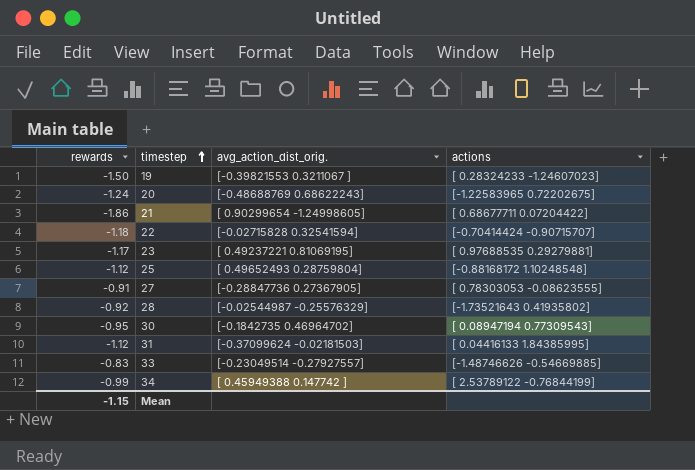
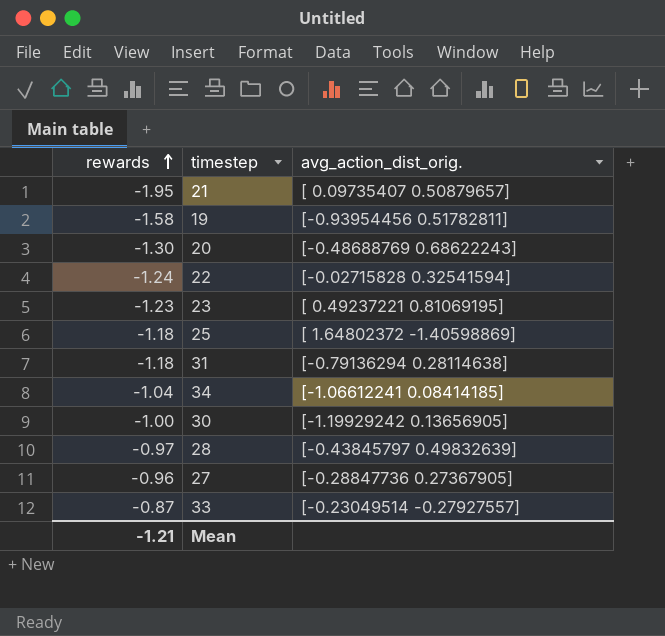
row order: timestep ascending -> rewards ascending
column actions | position: 4 -> none
21 | rewards: -1.86 -> -1.95
21 | avg_action_dist_orig.: [ 0.90299654 -1.24998605] -> [ 0.09735407 0.50879657]
19 | rewards: -1.50 -> -1.58
19 | avg_action_dist_orig.: [-0.39821553 0.3211067 ] -> [-0.93954456 0.51782811]
20 | rewards: -1.24 -> -1.30
22 | rewards: -1.18 -> -1.24
23 | rewards: -1.17 -> -1.23
25 | rewards: -1.12 -> -1.18
25 | avg_action_dist_orig.: [ 0.49652493 0.28759804] -> [ 1.64802372 -1.40598869]
31 | rewards: -1.12 -> -1.18
31 | avg_action_dist_orig.: [-0.37099624 -0.02181503] -> [-0.79136294 0.28114638]
34 | rewards: -0.99 -> -1.04
34 | avg_action_dist_orig.: [ 0.45949388 0.147742 ] -> [-1.06612241 0.08414185]
30 | rewards: -0.95 -> -1.00
30 | avg_action_dist_orig.: [-0.1842735 0.46964702] -> [-1.19929242 0.13656905]
28 | rewards: -0.92 -> -0.97
28 | avg_action_dist_orig.: [-0.02544987 -0.25576329] -> [-0.43845797 0.49832639]
27 | rewards: -0.91 -> -0.96
33 | rewards: -0.83 -> -0.87
Mean | rewards: -1.15 -> -1.21

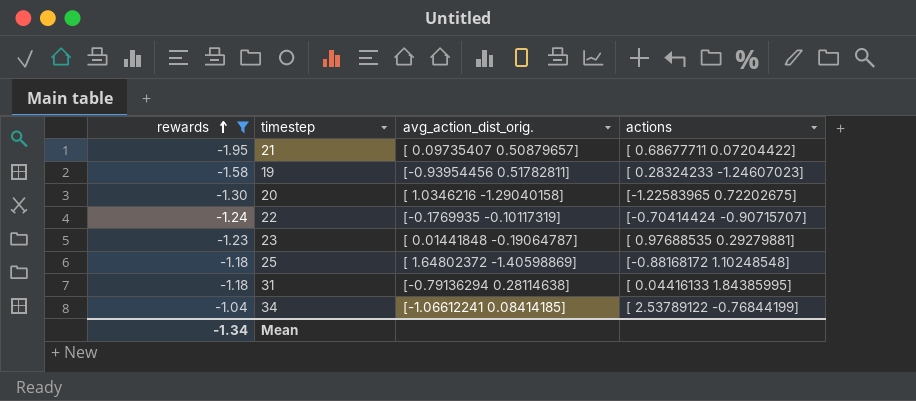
filter: none -> rewards <= -1.04
column actions | position: none -> 4
20 | avg_action_dist_orig.: [-0.48688769 0.68622243] -> [ 1.0346216 -1.29040158]
22 | avg_action_dist_orig.: [-0.02715828 0.32541594] -> [-0.1769935 -0.10117319]
23 | avg_action_dist_orig.: [ 0.49237221 0.81069195] -> [ 0.01441848 -0.19064787]
Mean | rewards: -1.21 -> -1.34

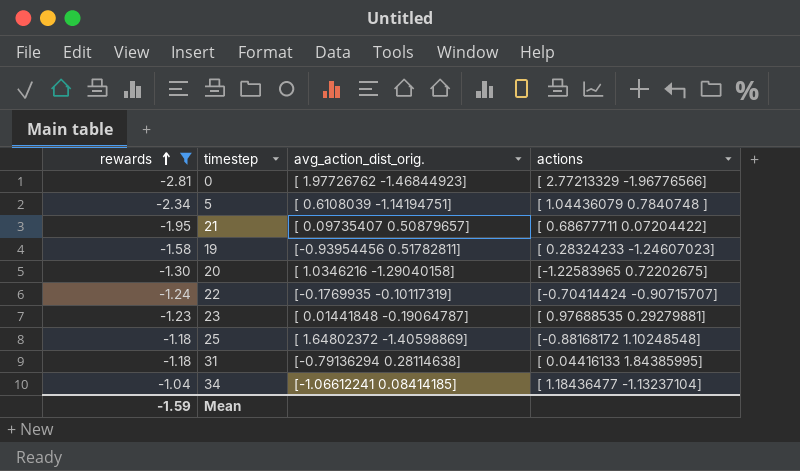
row 0: none -> -2.81 | [ 1.97726762 -1.46844923] | [ 2.77213329 -1.96776566]
row 5: none -> -2.34 | [ 0.6108039 -1.14194751] | [ 1.04436079 0.7840748 ]
34 | actions: [ 2.53789122 -0.76844199] -> [ 1.18436477 -1.13237104]
Mean | rewards: -1.34 -> -1.59

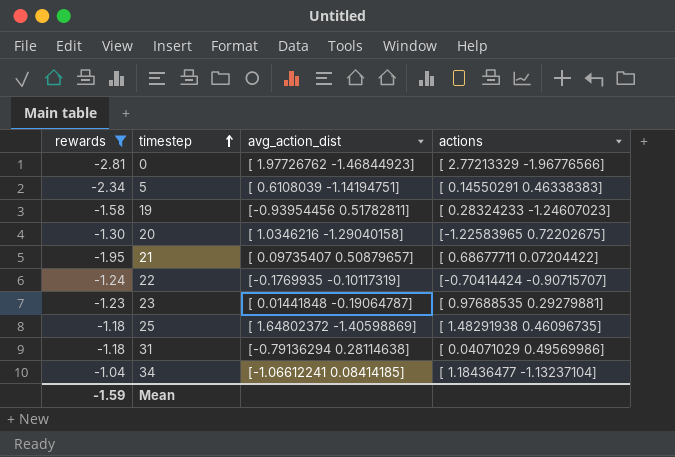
row order: rewards ascending -> timestep ascending
column name: avg_action_dist_orig. -> avg_action_dist
5 | actions: [ 1.04436079 0.7840748 ] -> [ 0.14550291 0.46338383]
25 | actions: [-0.88168172 1.10248548] -> [ 1.48291938 0.46096735]
31 | actions: [ 0.04416133 1.84385995] -> [ 0.04071029 0.49569986]

